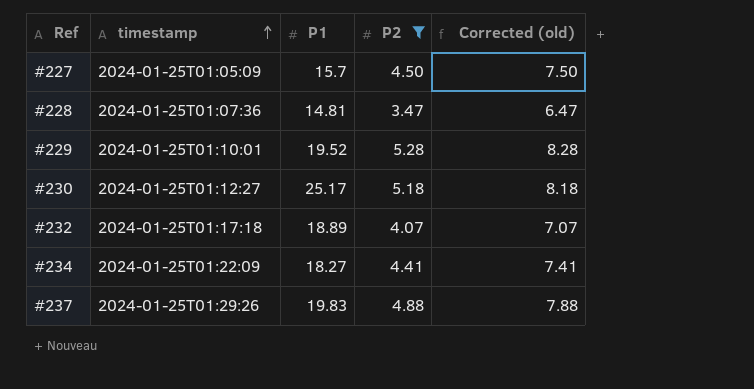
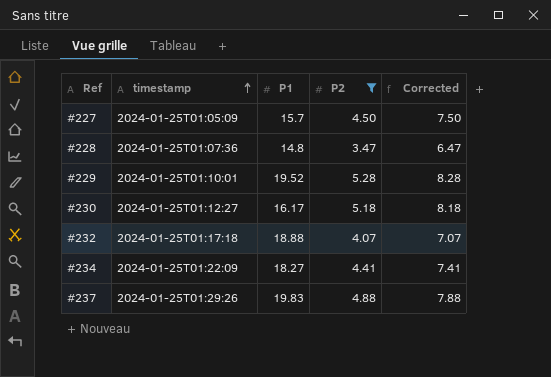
column name: Corrected (old) -> Corrected
#228 | P1: 14.81 -> 14.8
#230 | P1: 25.17 -> 16.17
#232 | P1: 18.89 -> 18.88

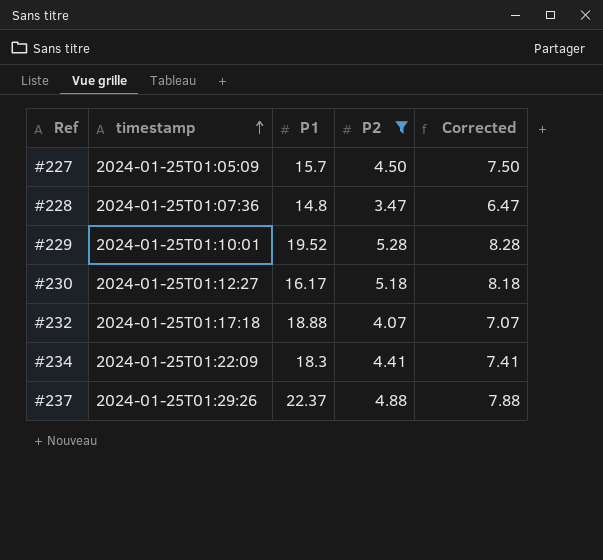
#234 | P1: 18.27 -> 18.3
#237 | P1: 19.83 -> 22.37

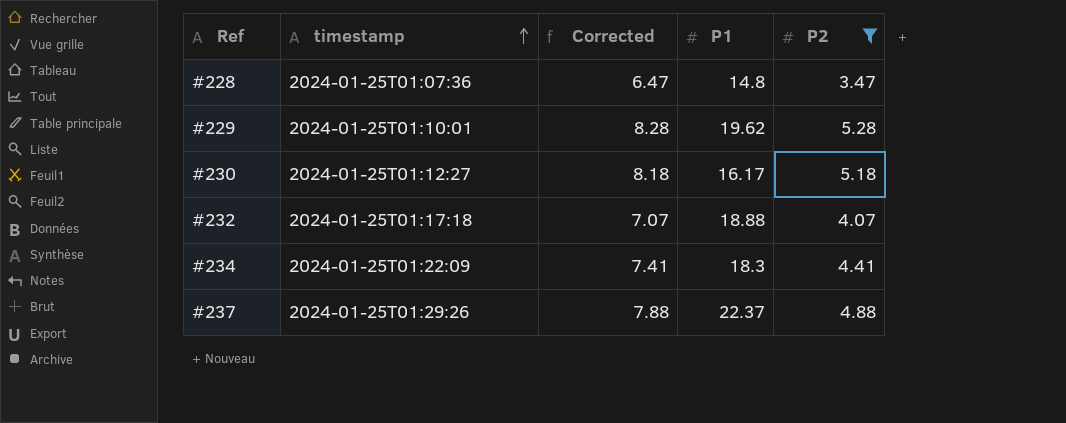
column Corrected | position: 5 -> 3
row #227: 2024-01-25T01:05:09 | 15.7 | 4.50 | 7.50 -> none
#229 | P1: 19.52 -> 19.62

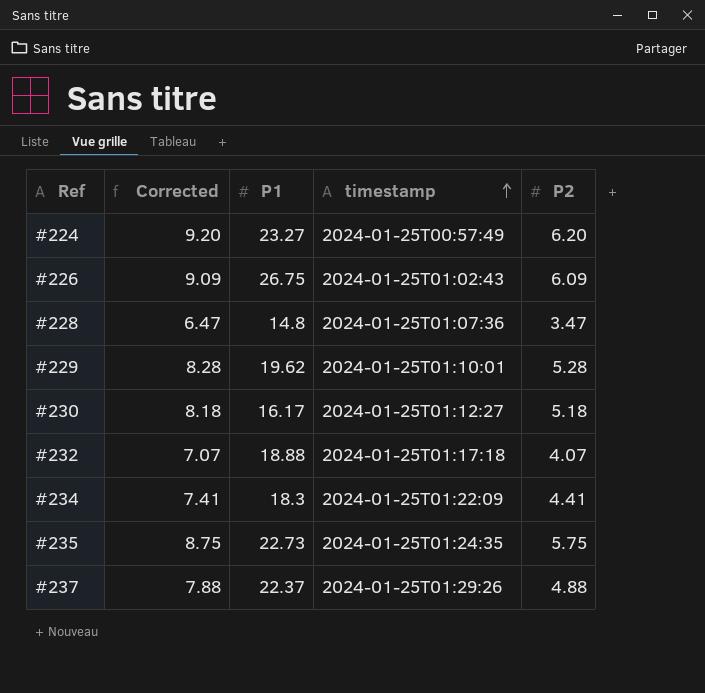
filter: P2 <= 5.28 -> none
column timestamp | position: 2 -> 4

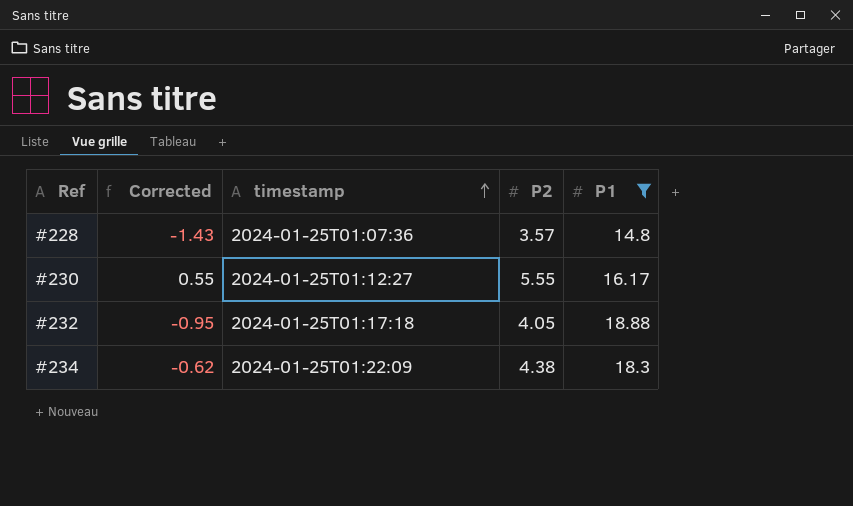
filter: none -> P1 <= 18.88
column Corrected | formula: [P2] + 3 -> [P2] - 5
column P1 | position: 3 -> 5
#228 | P2: 3.47 -> 3.57
#230 | P2: 5.18 -> 5.55
#232 | P2: 4.07 -> 4.05
#234 | P2: 4.41 -> 4.38

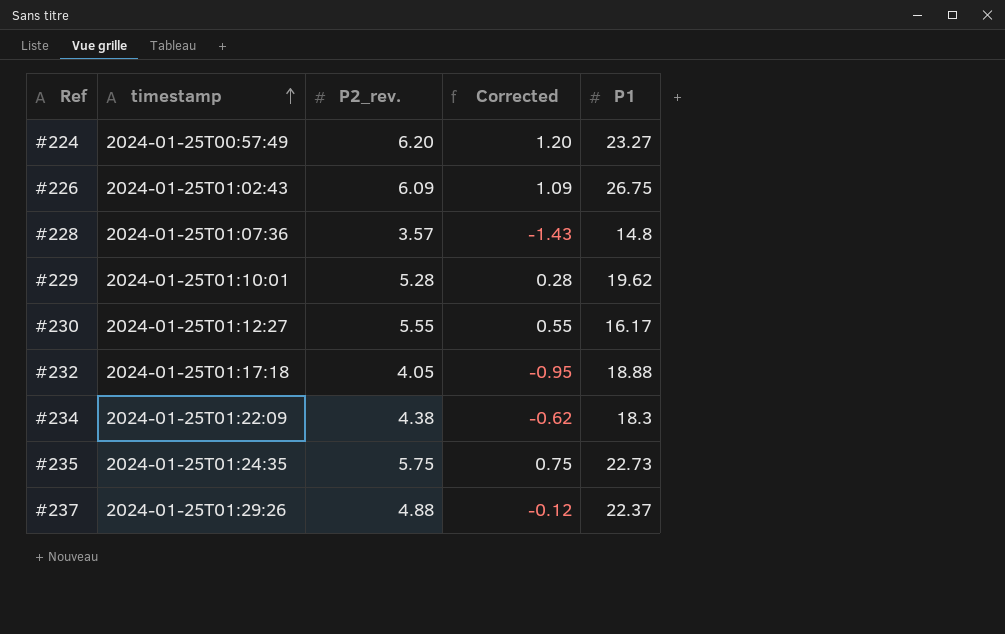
filter: P1 <= 18.88 -> none
column name: P2 -> P2_rev.
column Corrected | position: 2 -> 4

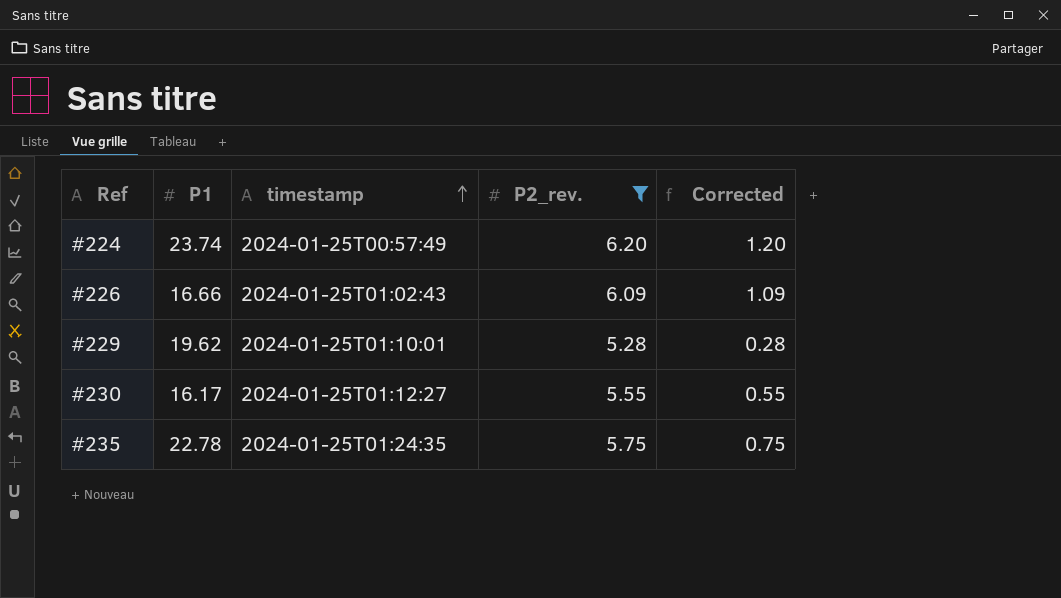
filter: none -> P2_rev. >= 5.28
column P1 | position: 5 -> 2
#224 | P1: 23.27 -> 23.74
#226 | P1: 26.75 -> 16.66
#235 | P1: 22.73 -> 22.78

